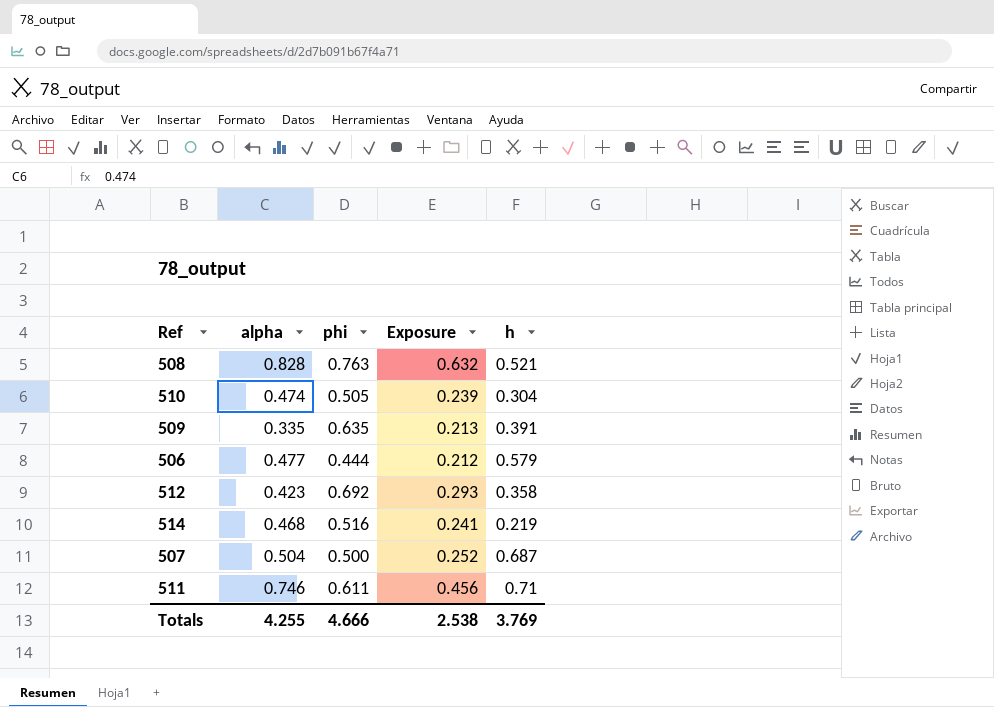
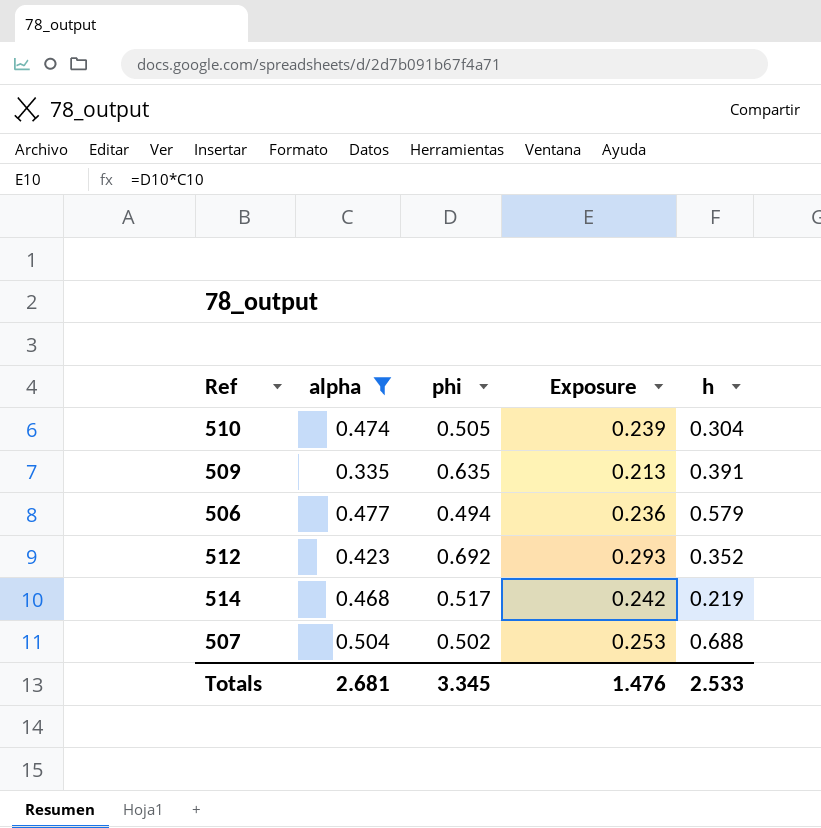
filter: none -> alpha <= 0.504
506 | phi: 0.444 -> 0.494
506 | Exposure: 0.212 -> 0.236
512 | h: 0.358 -> 0.352
514 | phi: 0.516 -> 0.517
514 | Exposure: 0.241 -> 0.242
507 | phi: 0.500 -> 0.502
507 | Exposure: 0.252 -> 0.253
507 | h: 0.687 -> 0.688
Totals | alpha: 4.255 -> 2.681
Totals | phi: 4.666 -> 3.345
Totals | Exposure: 2.538 -> 1.476
Totals | h: 3.769 -> 2.533

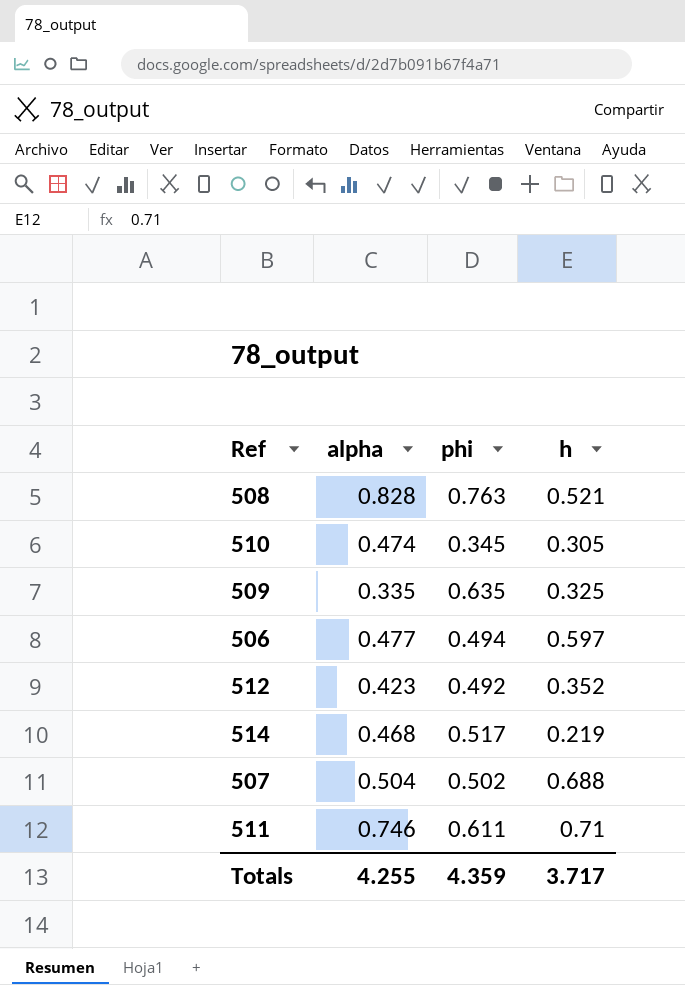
filter: alpha <= 0.504 -> none
column Exposure | formula: [alpha] * [phi] -> none
510 | phi: 0.505 -> 0.345
510 | h: 0.304 -> 0.305
509 | h: 0.391 -> 0.325
506 | h: 0.579 -> 0.597
512 | phi: 0.692 -> 0.492
Totals | alpha: 2.681 -> 4.255
Totals | phi: 3.345 -> 4.359
Totals | h: 2.533 -> 3.717

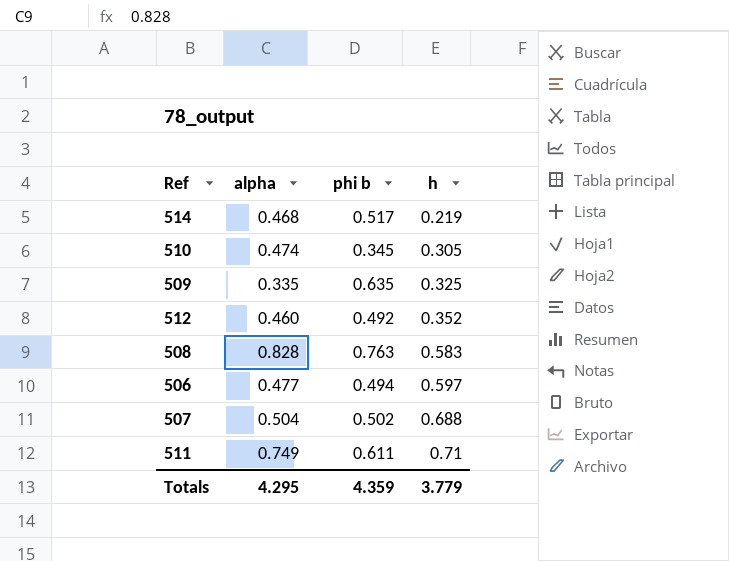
row order: none -> h ascending
column name: phi -> phi b
512 | alpha: 0.423 -> 0.460
508 | h: 0.521 -> 0.583
511 | alpha: 0.746 -> 0.749
Totals | alpha: 4.255 -> 4.295
Totals | h: 3.717 -> 3.779

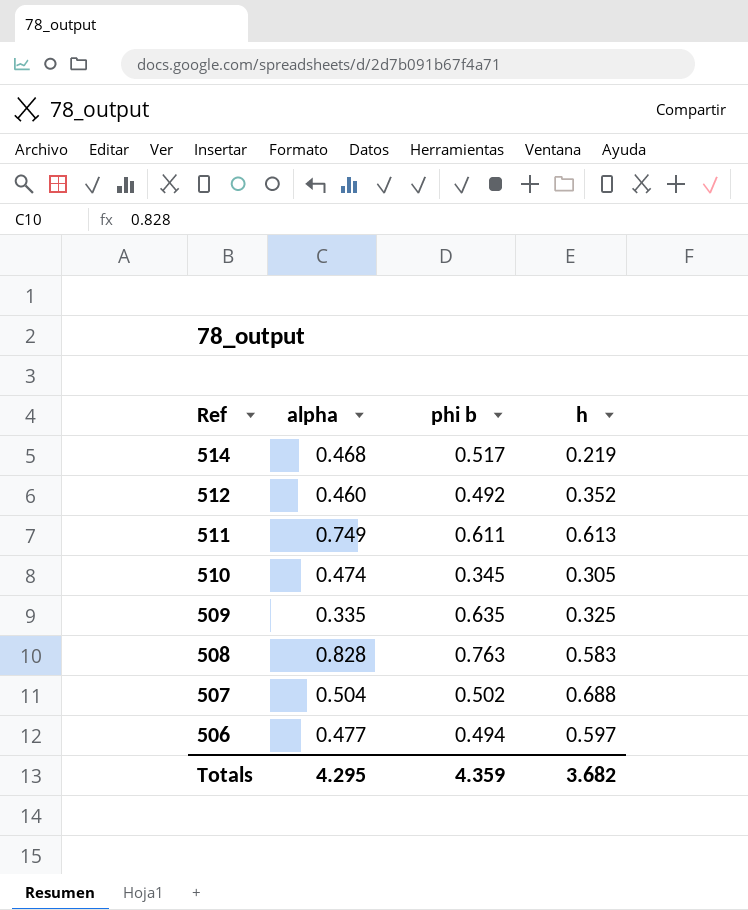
row order: h ascending -> Ref descending
511 | h: 0.71 -> 0.613
Totals | h: 3.779 -> 3.682

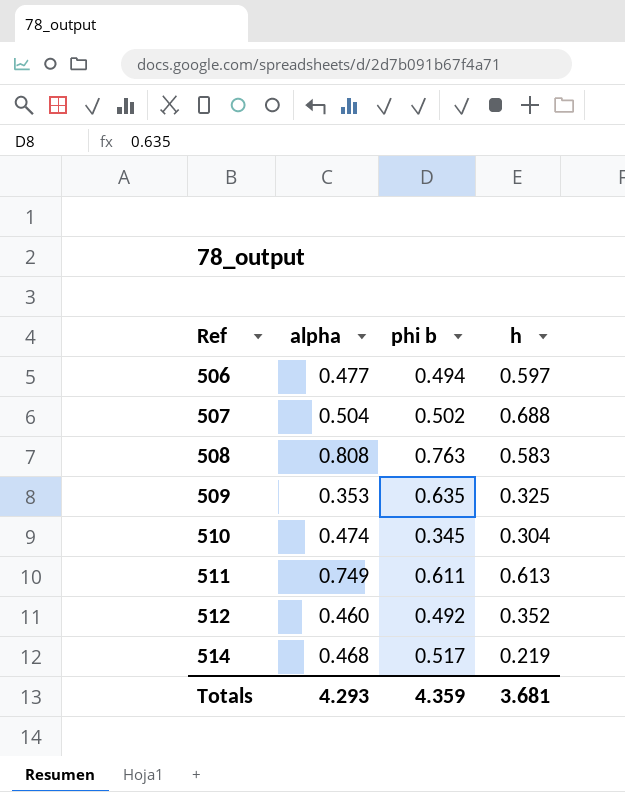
row order: Ref descending -> Ref ascending
508 | alpha: 0.828 -> 0.808
509 | alpha: 0.335 -> 0.353
510 | h: 0.305 -> 0.304
Totals | alpha: 4.295 -> 4.293
Totals | h: 3.682 -> 3.681

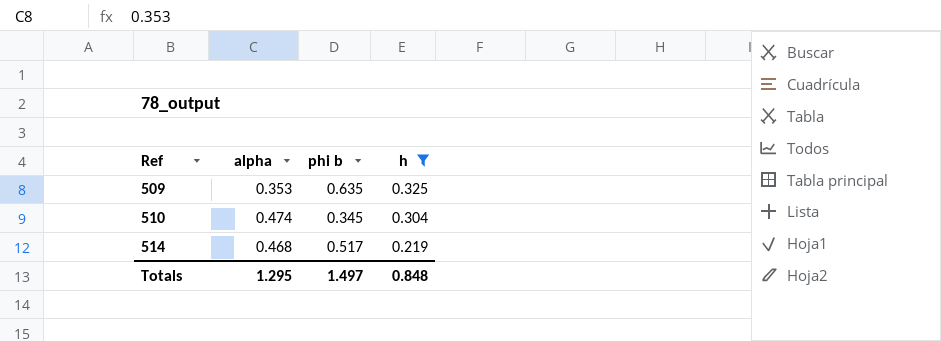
filter: none -> h <= 0.325
Totals | alpha: 4.293 -> 1.295
Totals | phi b: 4.359 -> 1.497
Totals | h: 3.681 -> 0.848

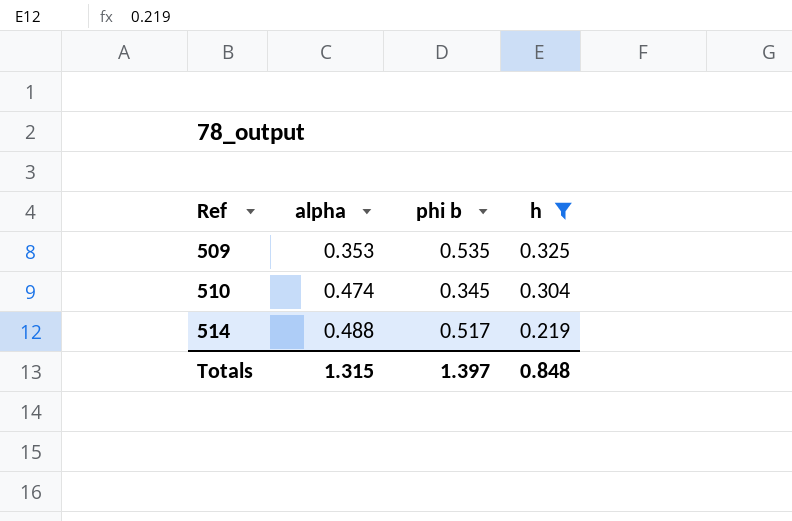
509 | phi b: 0.635 -> 0.535
514 | alpha: 0.468 -> 0.488
Totals | alpha: 1.295 -> 1.315
Totals | phi b: 1.497 -> 1.397

